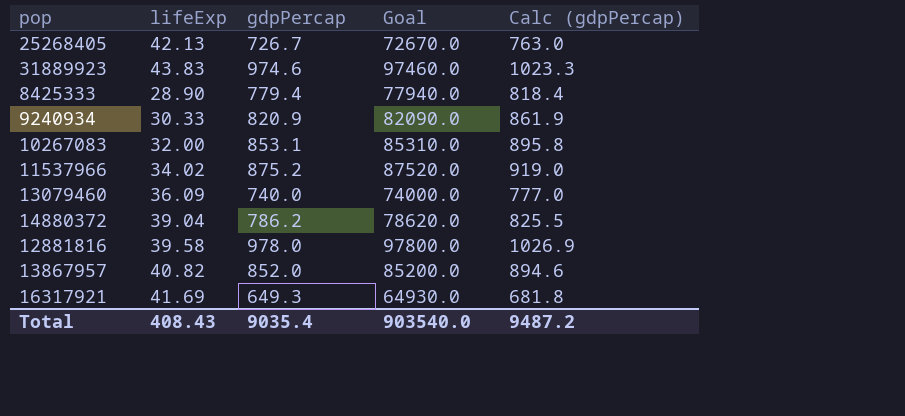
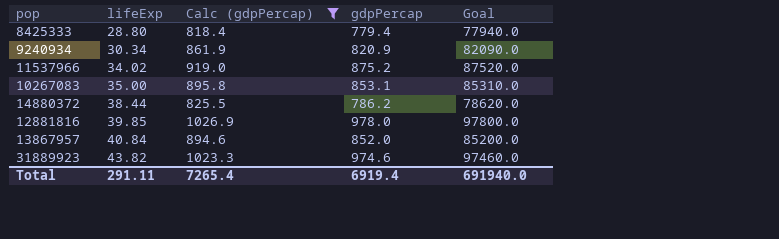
filter: none -> Calc (gdpPercap) >= 818.4
row order: none -> lifeExp ascending
column Calc (gdpPercap) | position: 5 -> 3
8425333 | lifeExp: 28.90 -> 28.80
9240934 | lifeExp: 30.33 -> 30.34
10267083 | lifeExp: 32.00 -> 35.00
14880372 | lifeExp: 39.04 -> 38.44
12881816 | lifeExp: 39.58 -> 39.85
13867957 | lifeExp: 40.82 -> 40.84
31889923 | lifeExp: 43.83 -> 43.82
Total | lifeExp: 408.43 -> 291.11
Total | Calc (gdpPercap): 9487.2 -> 7265.4
Total | gdpPercap: 9035.4 -> 6919.4
Total | Goal: 903540.0 -> 691940.0

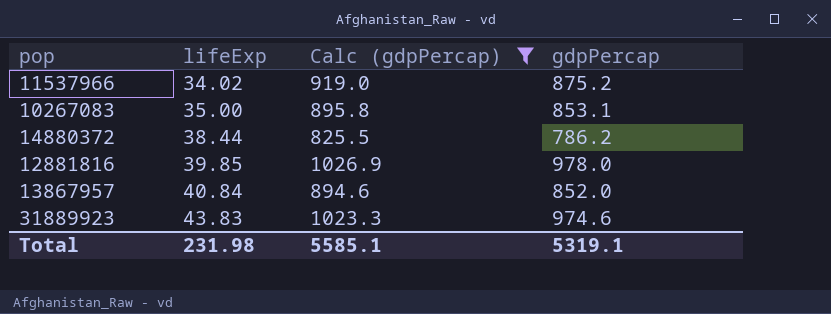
column Goal | formula: [gdpPercap] * 100 -> none
row 8425333: 28.80 | 818.4 | 779.4 | 77940.0 -> none
row 9240934: 30.34 | 861.9 | 820.9 | 82090.0 -> none
31889923 | lifeExp: 43.82 -> 43.83
Total | lifeExp: 291.11 -> 231.98
Total | Calc (gdpPercap): 7265.4 -> 5585.1
Total | gdpPercap: 6919.4 -> 5319.1

